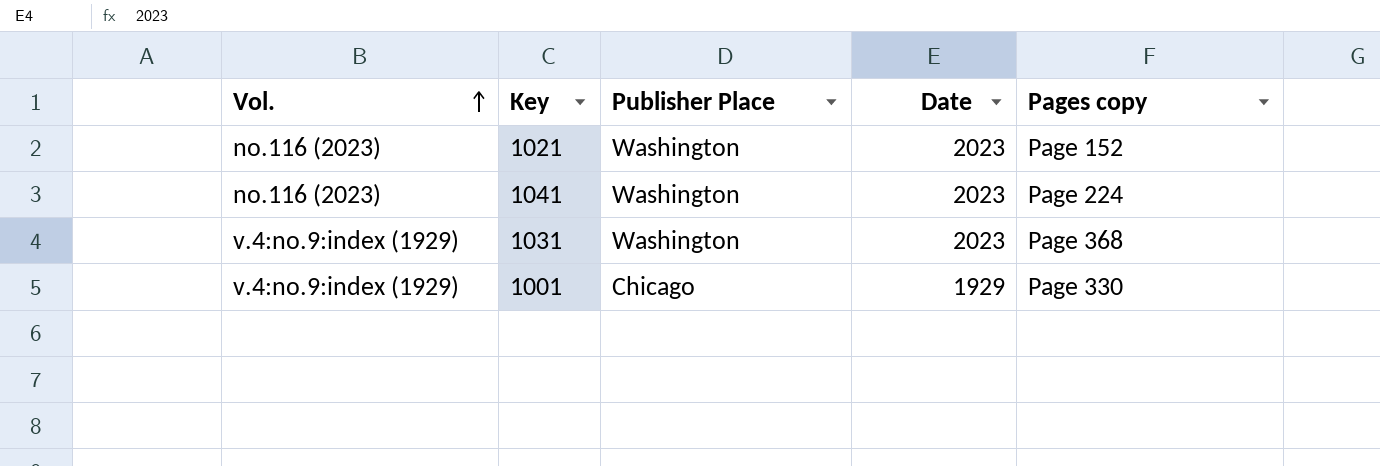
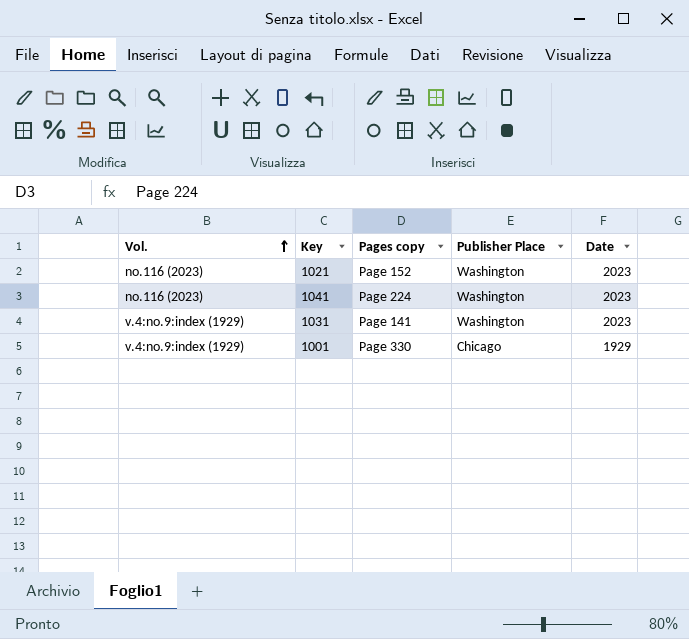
column Pages copy | position: 5 -> 3
1031 | Pages copy: Page 368 -> Page 141

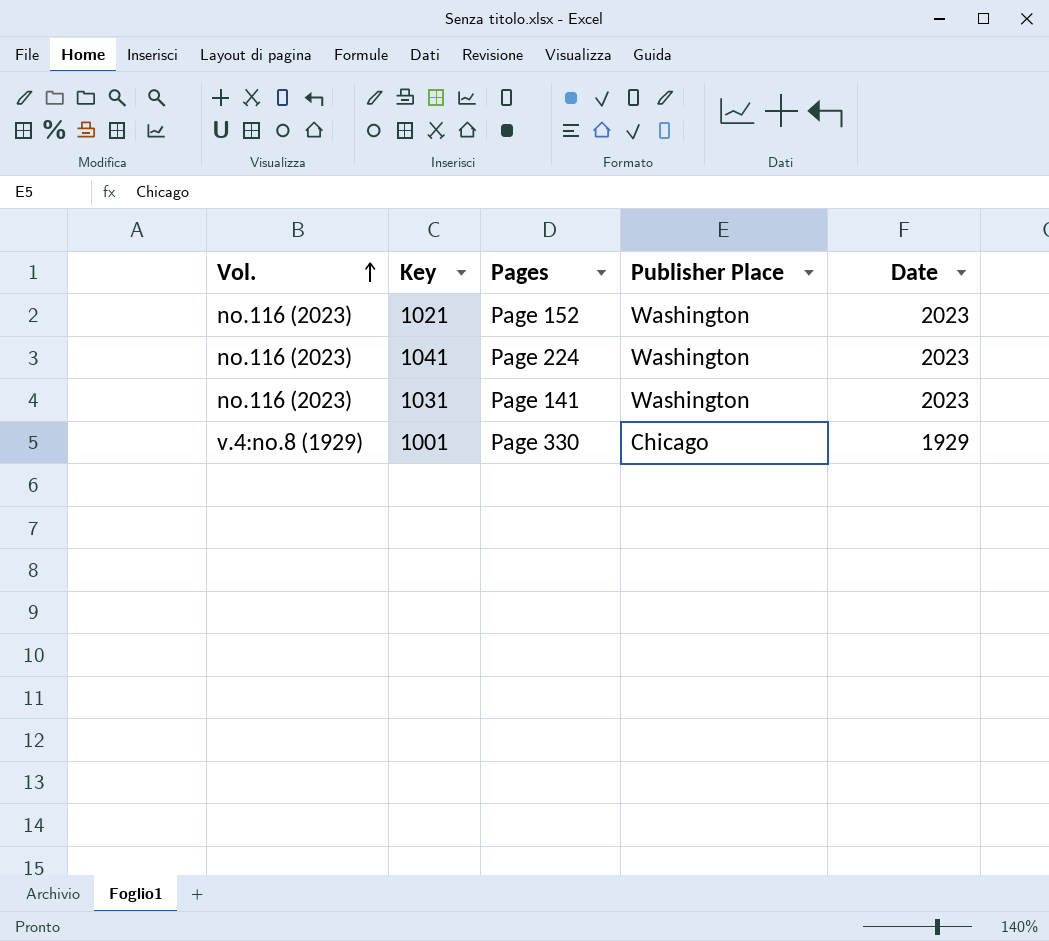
column name: Pages copy -> Pages
1031 | Vol.: v.4:no.9:index (1929) -> no.116 (2023)
1001 | Vol.: v.4:no.9:index (1929) -> v.4:no.8 (1929)

